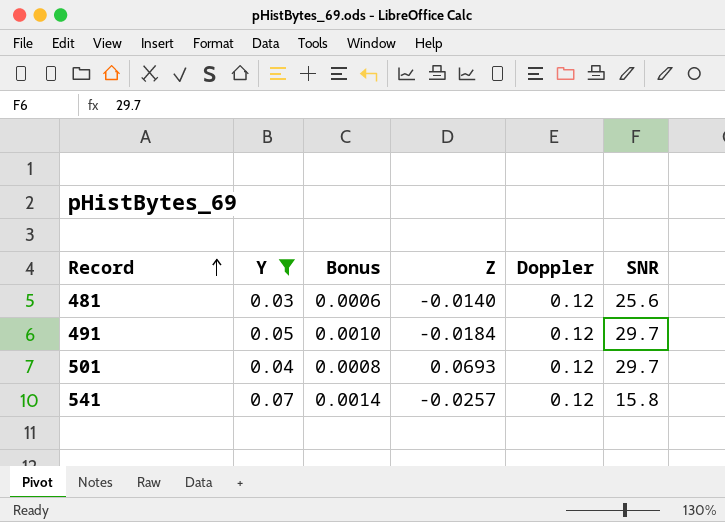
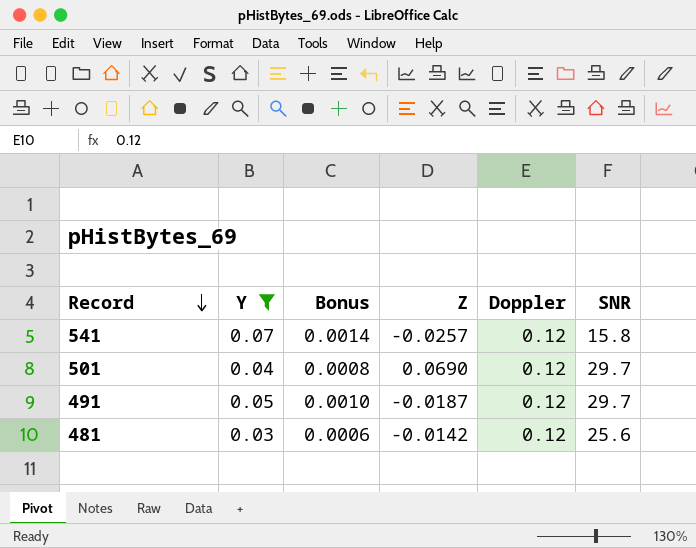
row order: Record ascending -> Record descending
501 | Z: 0.0693 -> 0.0690
491 | Z: -0.0184 -> -0.0187
481 | Z: -0.0140 -> -0.0142

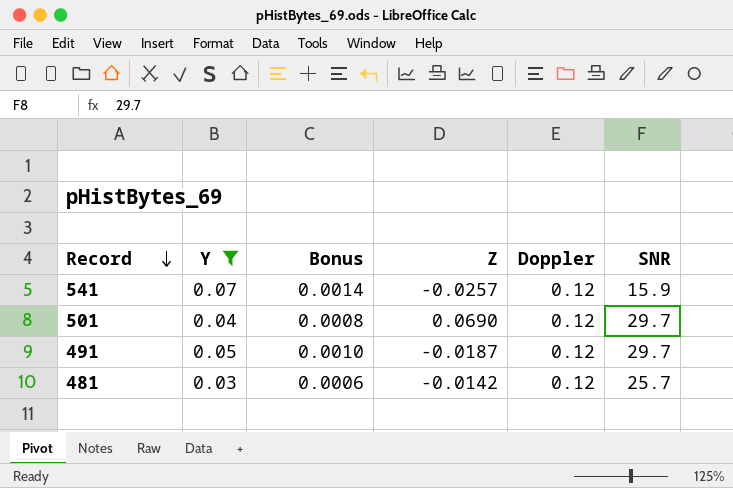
541 | SNR: 15.8 -> 15.9
481 | SNR: 25.6 -> 25.7

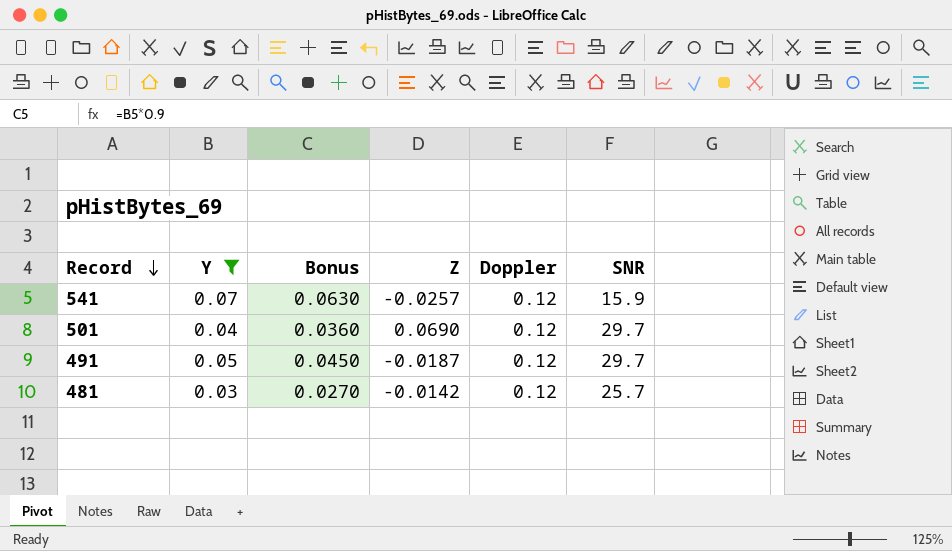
column Bonus | formula: [Y] * 0.02 -> [Y] * 0.9

